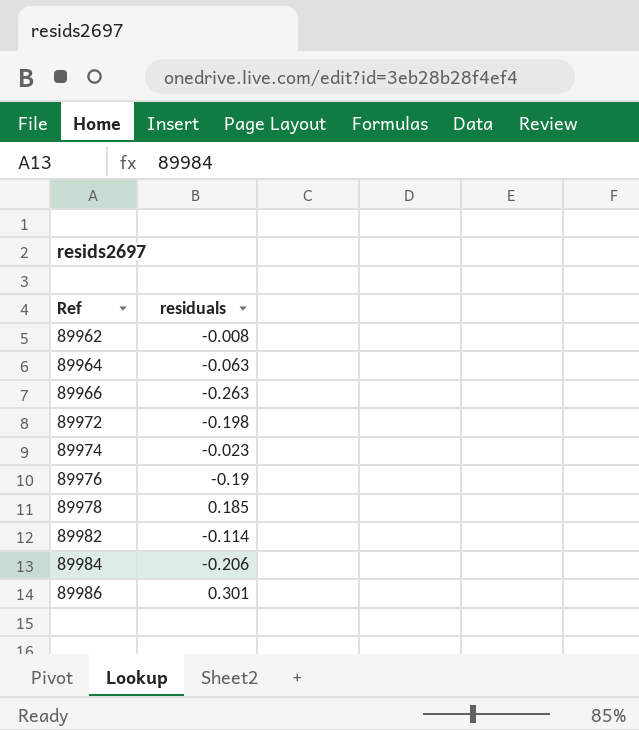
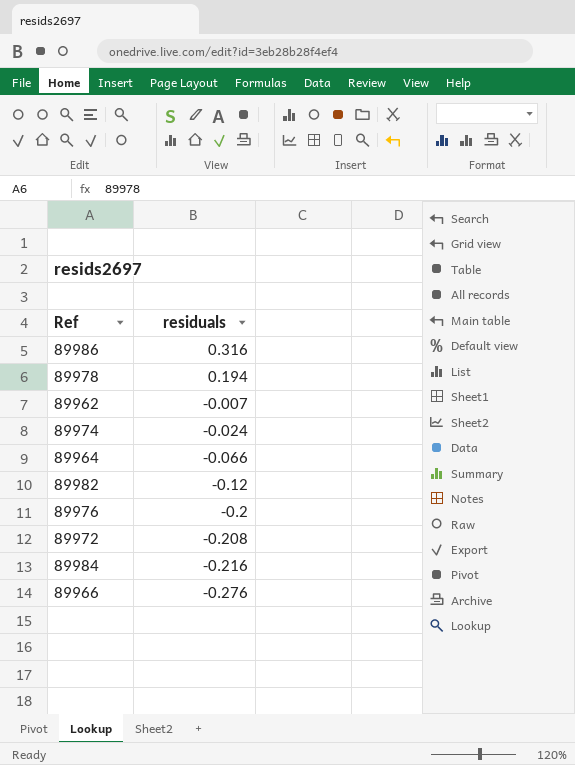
row order: Ref ascending -> residuals descending
89986 | residuals: 0.301 -> 0.316
89978 | residuals: 0.185 -> 0.194
89962 | residuals: -0.008 -> -0.007
89974 | residuals: -0.023 -> -0.024
89964 | residuals: -0.063 -> -0.066
89982 | residuals: -0.114 -> -0.12
89976 | residuals: -0.19 -> -0.2
89972 | residuals: -0.198 -> -0.208
89984 | residuals: -0.206 -> -0.216
89966 | residuals: -0.263 -> -0.276

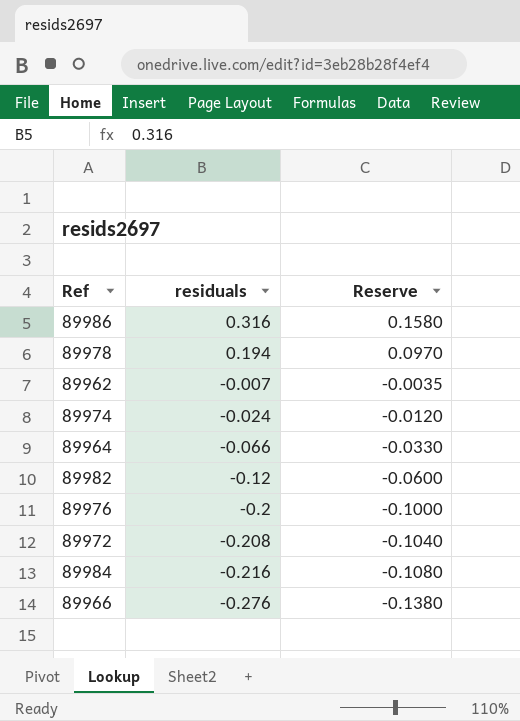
column Reserve | formula: none -> [residuals] * 0.5

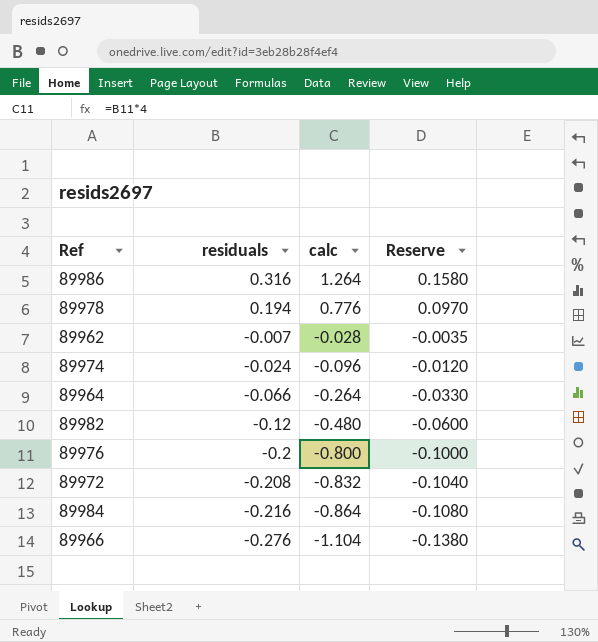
column calc | formula: none -> [residuals] * 4

